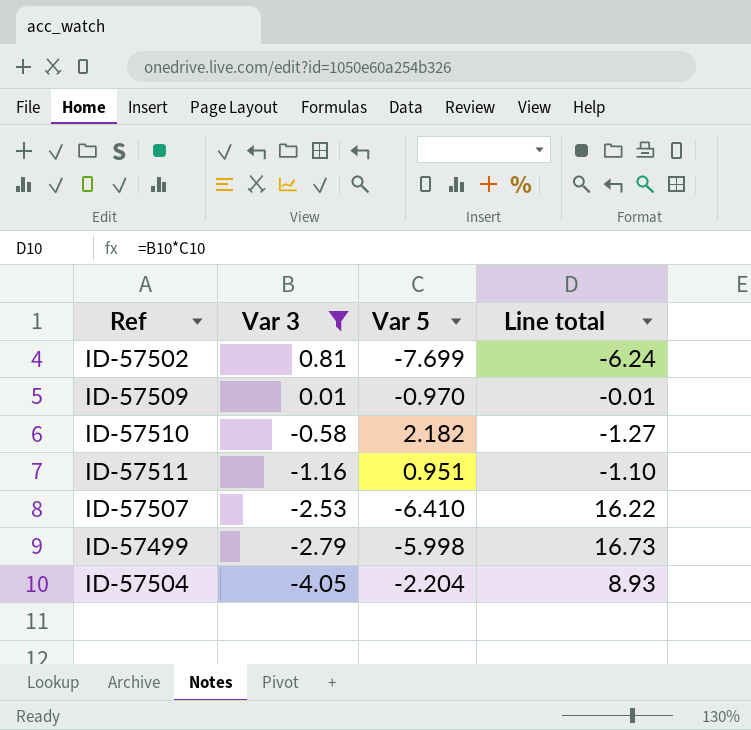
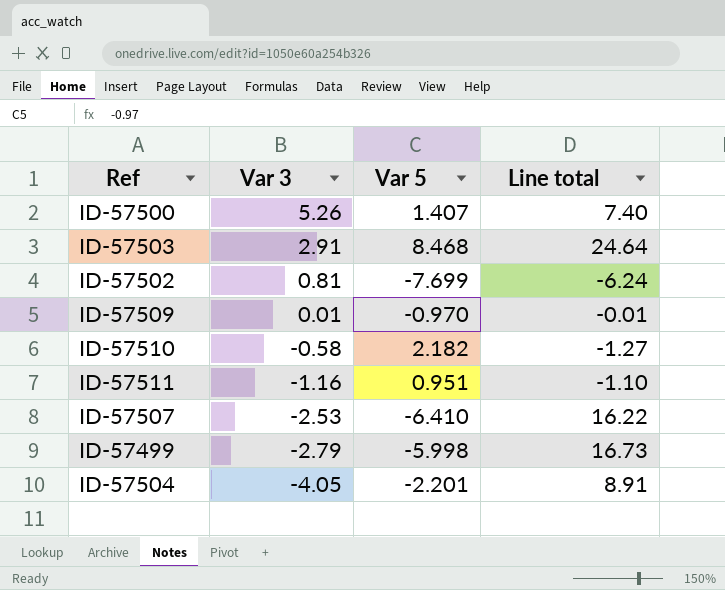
filter: Var 3 <= 0.81 -> none
ID-57504 | Var 5: -2.204 -> -2.201
ID-57504 | Line total: 8.93 -> 8.91

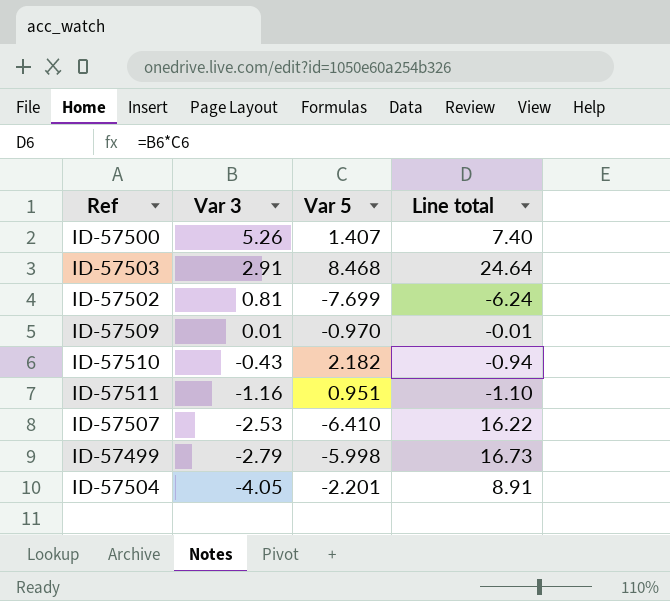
ID-57510 | Var 3: -0.58 -> -0.43
ID-57510 | Line total: -1.27 -> -0.94

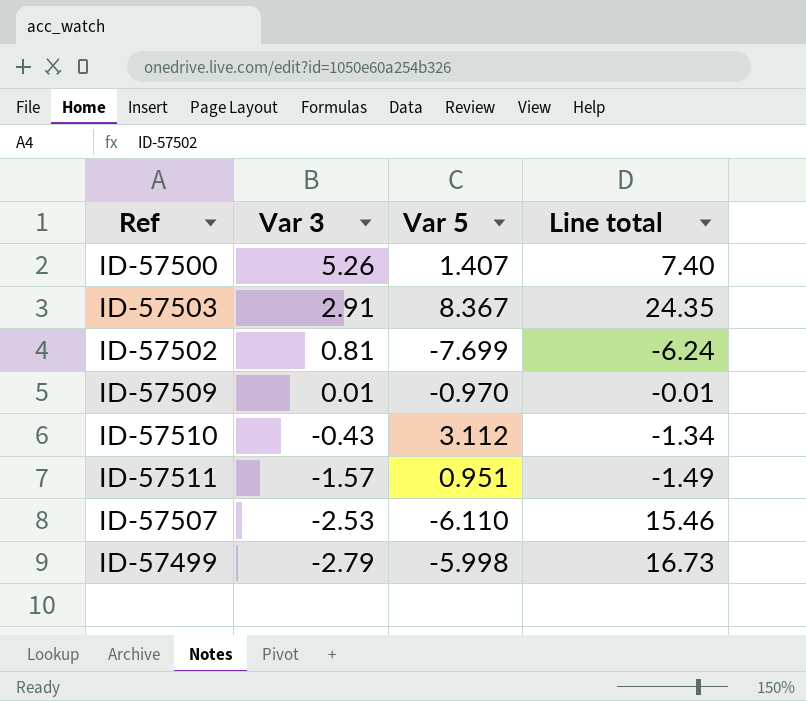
row ID-57504: -4.05 | -2.201 | 8.91 -> none
ID-57503 | Var 5: 8.468 -> 8.367
ID-57503 | Line total: 24.64 -> 24.35
ID-57510 | Var 5: 2.182 -> 3.112
ID-57510 | Line total: -0.94 -> -1.34
ID-57511 | Var 3: -1.16 -> -1.57
ID-57511 | Line total: -1.10 -> -1.49
ID-57507 | Var 5: -6.410 -> -6.110
ID-57507 | Line total: 16.22 -> 15.46

